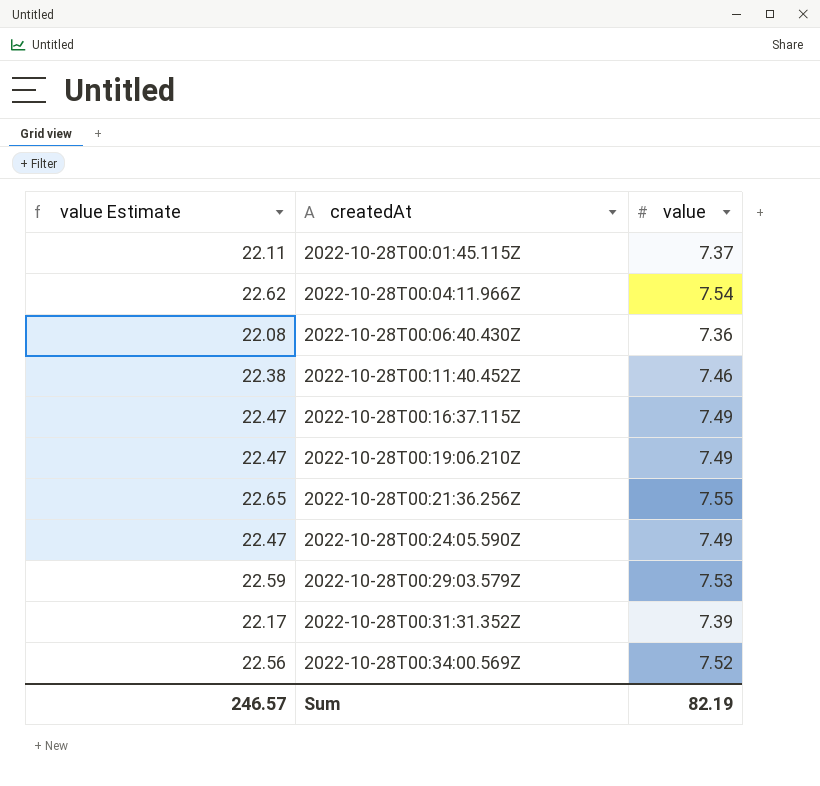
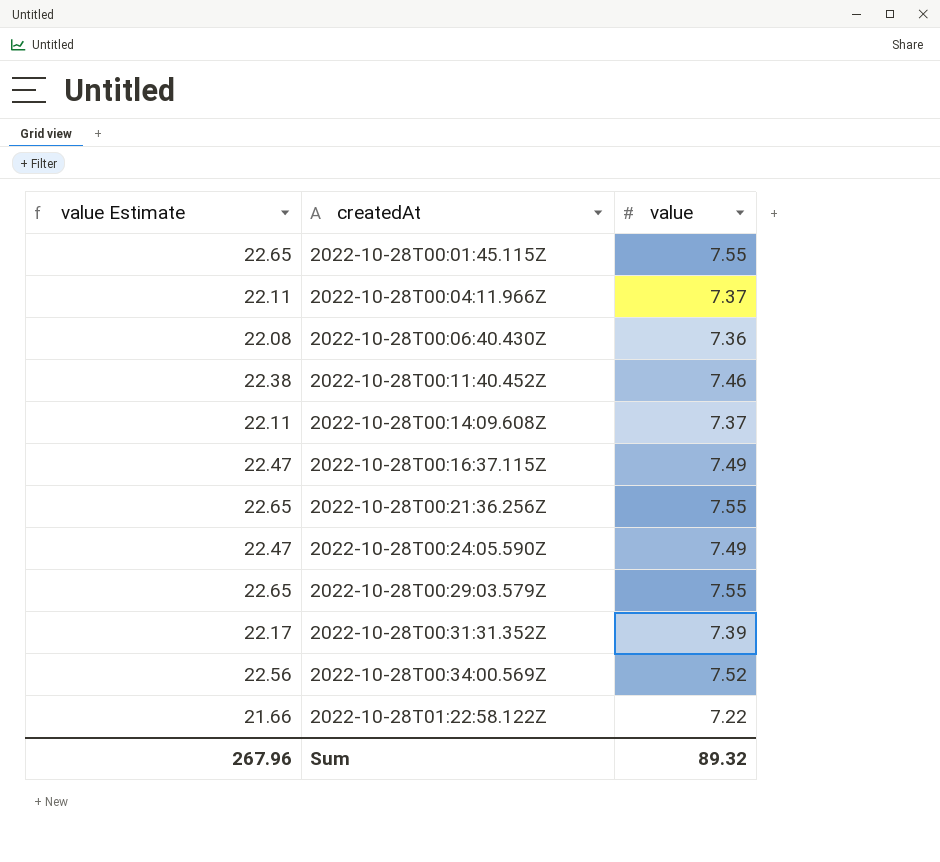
row 2022-10-28T00:19:06.210Z: 22.47 | 7.49 -> none
2022-10-28T00:01:45.115Z | value Estimate: 22.11 -> 22.65
2022-10-28T00:01:45.115Z | value: 7.37 -> 7.55
2022-10-28T00:04:11.966Z | value Estimate: 22.62 -> 22.11
2022-10-28T00:04:11.966Z | value: 7.54 -> 7.37
row 2022-10-28T00:14:09.608Z: none -> 22.11 | 7.37
2022-10-28T00:29:03.579Z | value Estimate: 22.59 -> 22.65
2022-10-28T00:29:03.579Z | value: 7.53 -> 7.55
row 2022-10-28T01:22:58.122Z: none -> 21.66 | 7.22
Sum | value Estimate: 246.57 -> 267.96
Sum | value: 82.19 -> 89.32

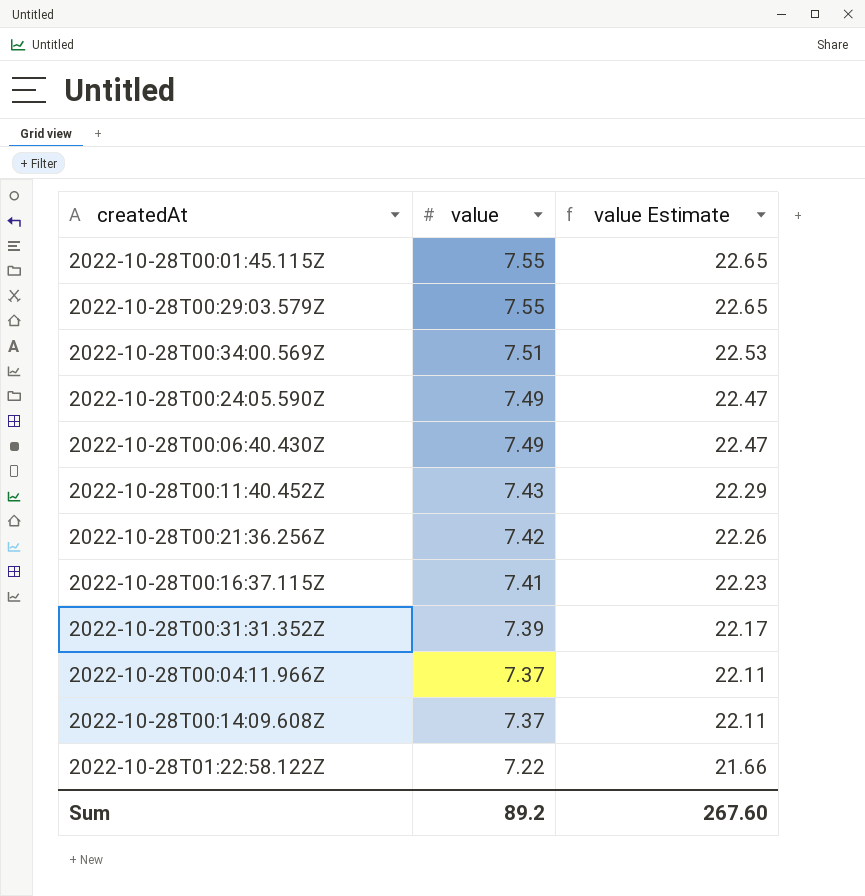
row order: createdAt ascending -> value descending
column value Estimate | position: 1 -> 3
2022-10-28T00:34:00.569Z | value: 7.52 -> 7.51
2022-10-28T00:34:00.569Z | value Estimate: 22.56 -> 22.53
2022-10-28T00:06:40.430Z | value: 7.36 -> 7.49
2022-10-28T00:06:40.430Z | value Estimate: 22.08 -> 22.47
2022-10-28T00:11:40.452Z | value: 7.46 -> 7.43
2022-10-28T00:11:40.452Z | value Estimate: 22.38 -> 22.29
2022-10-28T00:21:36.256Z | value: 7.55 -> 7.42
2022-10-28T00:21:36.256Z | value Estimate: 22.65 -> 22.26
2022-10-28T00:16:37.115Z | value: 7.49 -> 7.41
2022-10-28T00:16:37.115Z | value Estimate: 22.47 -> 22.23
Sum | value: 89.32 -> 89.2
Sum | value Estimate: 267.96 -> 267.60

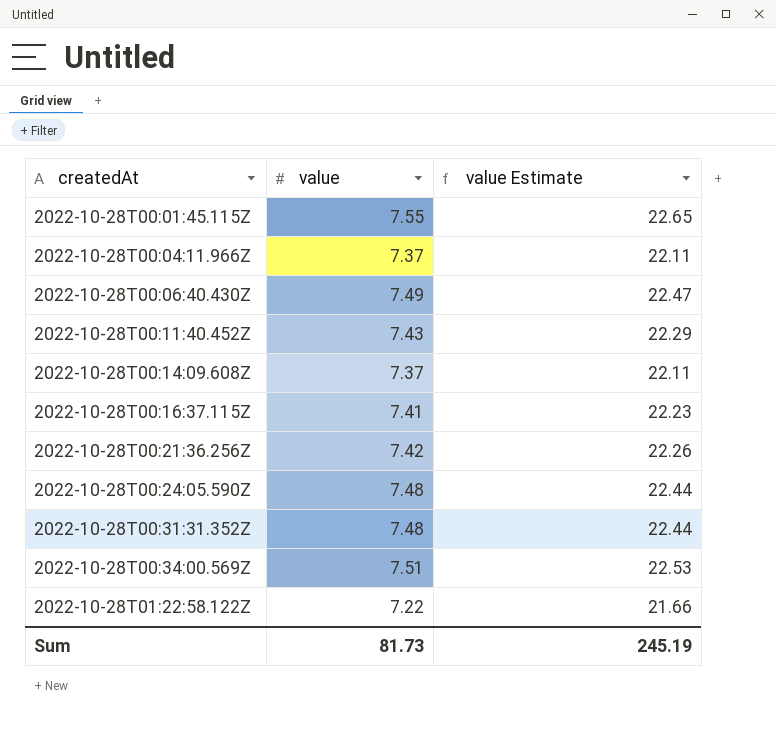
row order: value descending -> createdAt ascending
row 2022-10-28T00:29:03.579Z: 7.55 | 22.65 -> none
2022-10-28T00:24:05.590Z | value: 7.49 -> 7.48
2022-10-28T00:24:05.590Z | value Estimate: 22.47 -> 22.44
2022-10-28T00:31:31.352Z | value: 7.39 -> 7.48
2022-10-28T00:31:31.352Z | value Estimate: 22.17 -> 22.44
Sum | value: 89.2 -> 81.73
Sum | value Estimate: 267.60 -> 245.19

